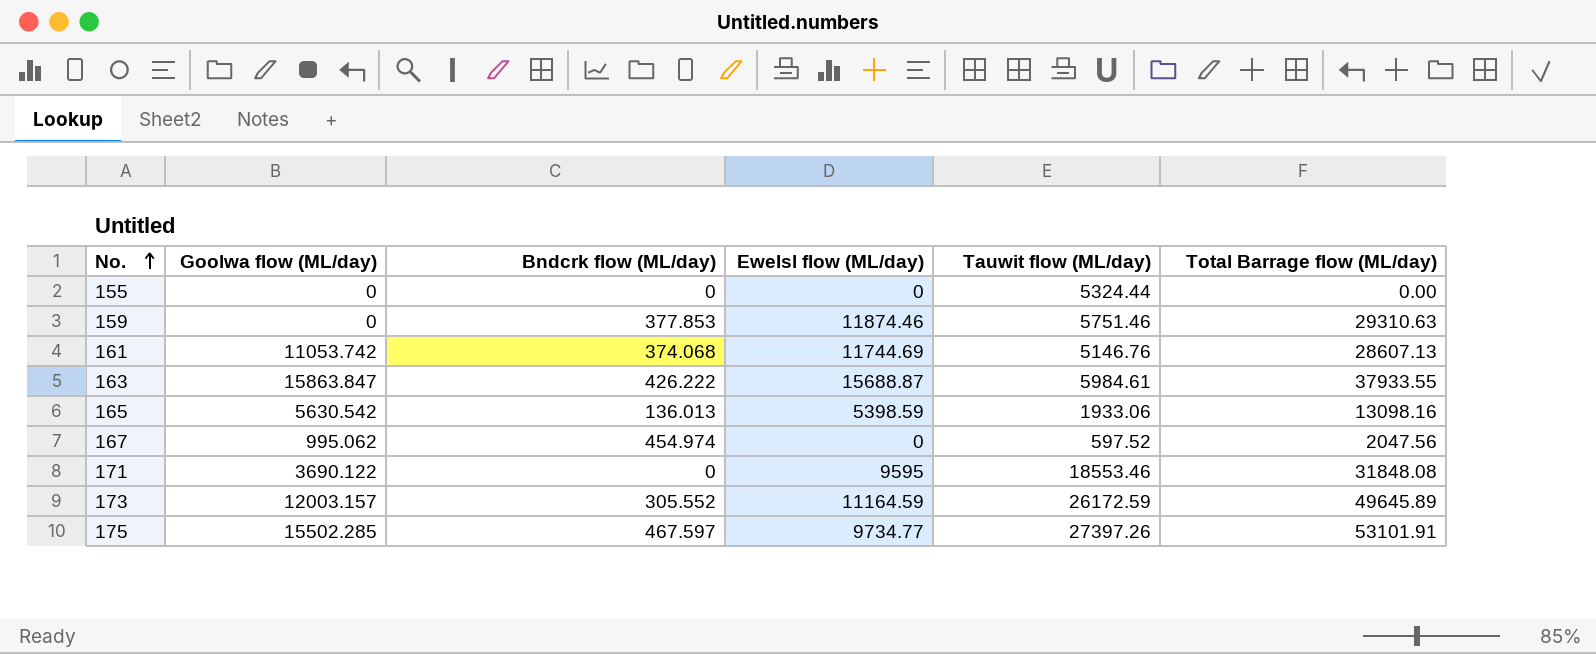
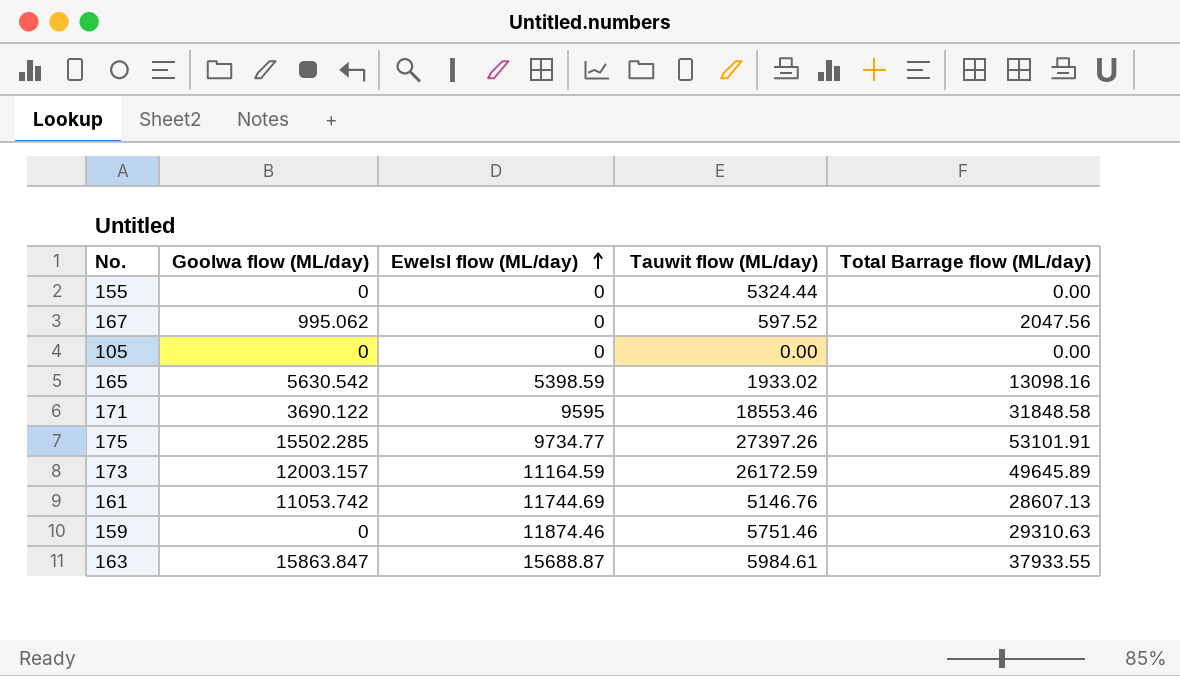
row order: No. ascending -> EweIsl flow (ML/day) ascending
column Bndcrk flow (ML/day) | position: 3 -> none
row 105: none -> 0 | 0 | 0.00 | 0.00
165 | Tauwit flow (ML/day): 1933.06 -> 1933.02
171 | Total Barrage flow (ML/day): 31848.08 -> 31848.58

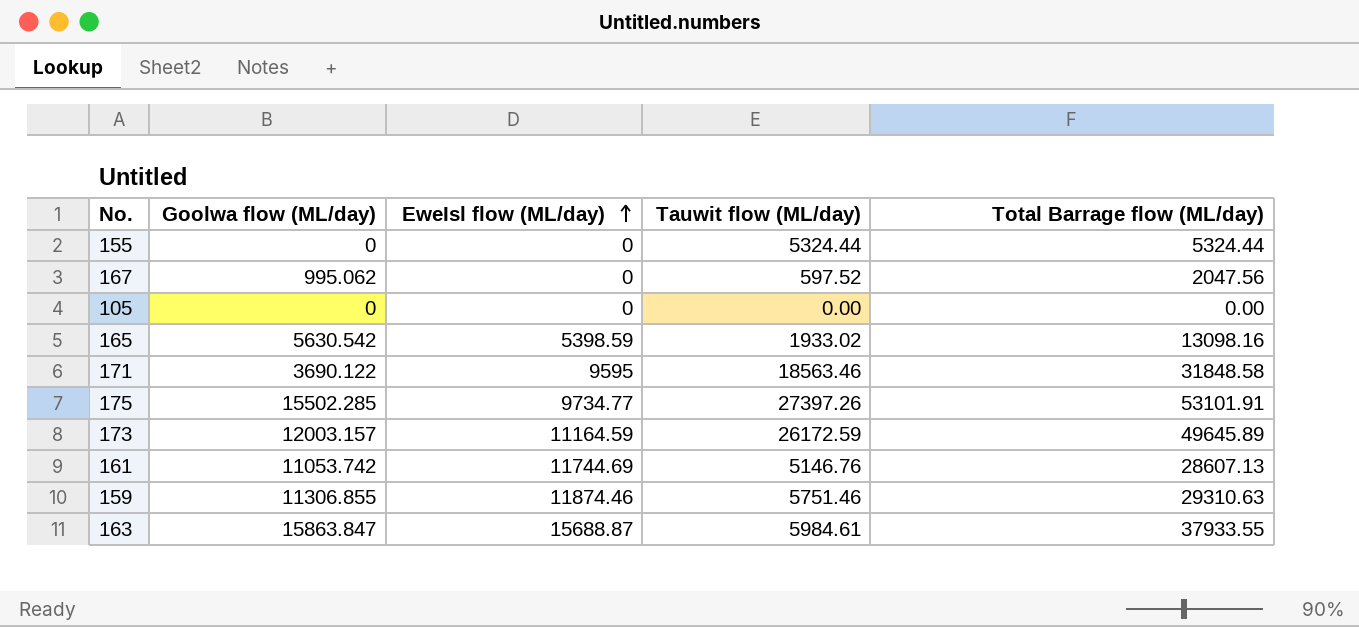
155 | Total Barrage flow (ML/day): 0.00 -> 5324.44
171 | Tauwit flow (ML/day): 18553.46 -> 18563.46
159 | Goolwa flow (ML/day): 0 -> 11306.855

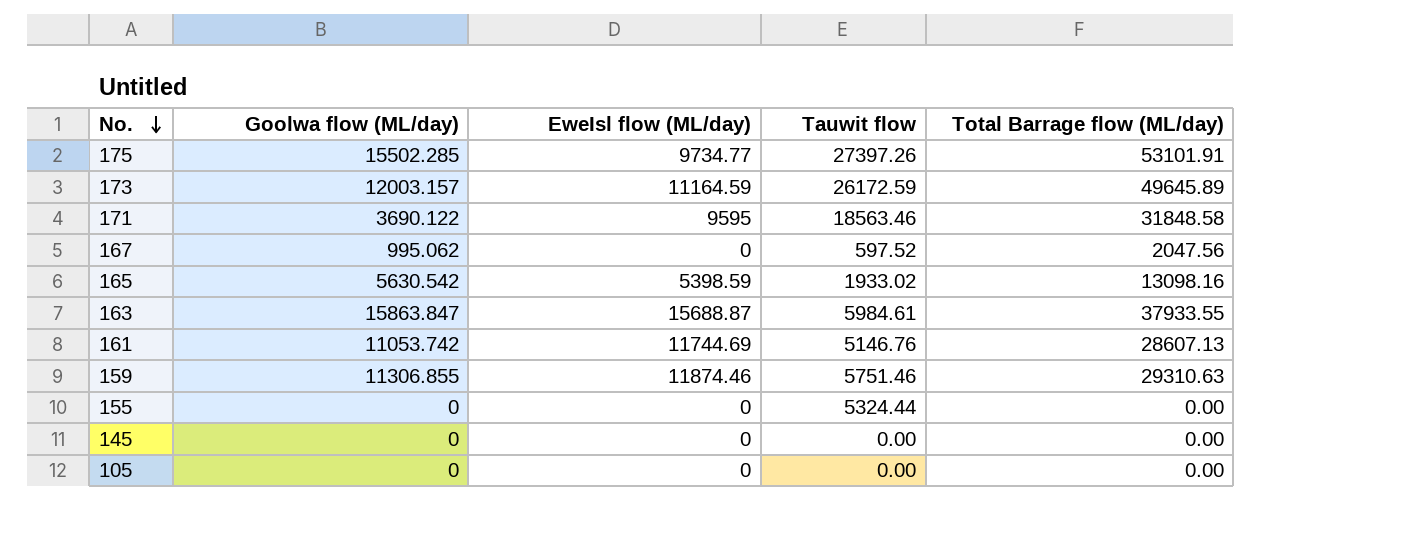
row order: EweIsl flow (ML/day) ascending -> No. descending
column name: Tauwit flow (ML/day) -> Tauwit flow
155 | Total Barrage flow (ML/day): 5324.44 -> 0.00
row 145: none -> 0 | 0 | 0.00 | 0.00

